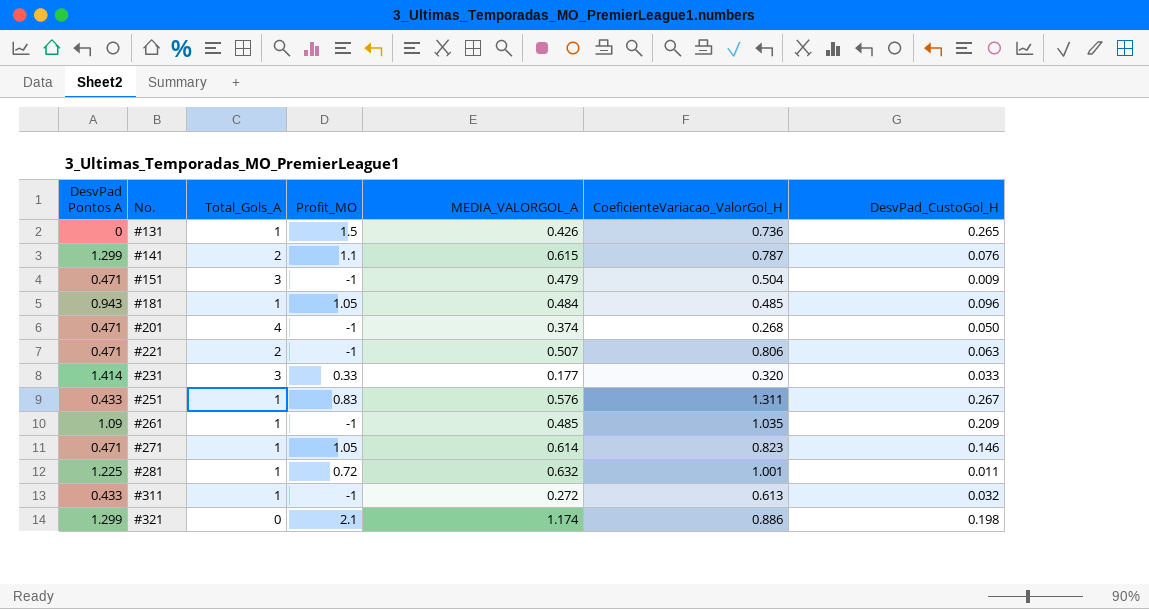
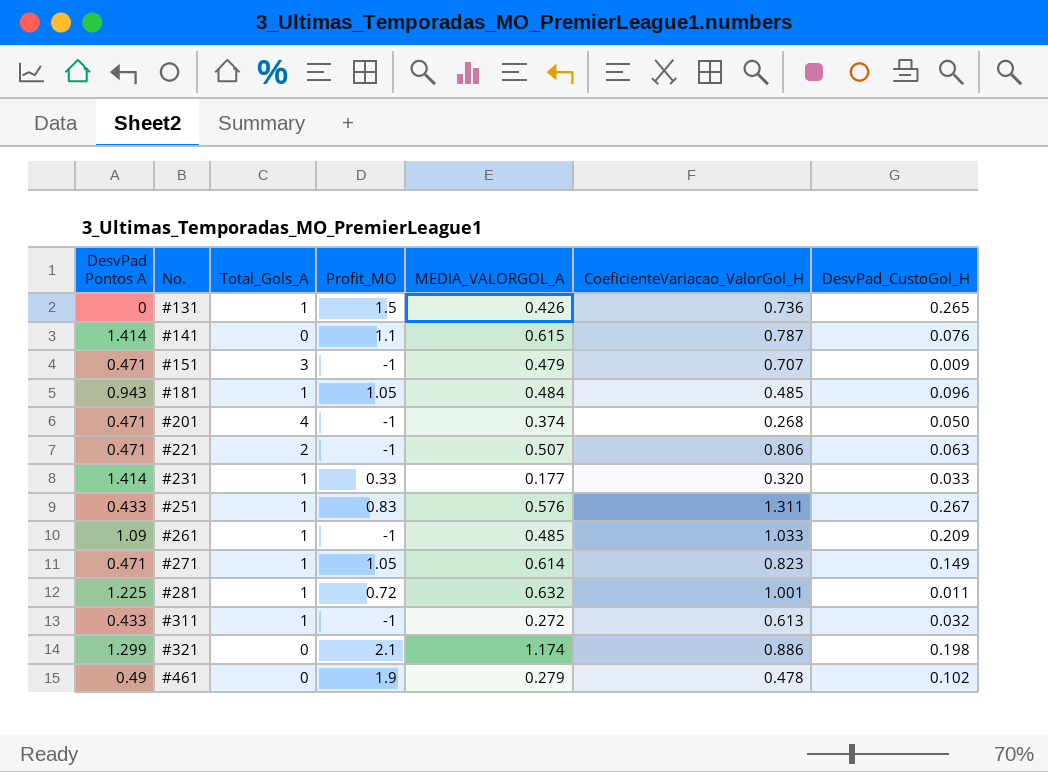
#141 | DesvPad Pontos A: 1.299 -> 1.414
#141 | Total_Gols_A: 2 -> 0
#151 | CoeficienteVariacao_ValorGol_H: 0.504 -> 0.707
#231 | Total_Gols_A: 3 -> 1
#261 | CoeficienteVariacao_ValorGol_H: 1.035 -> 1.033
#271 | DesvPad_CustoGol_H: 0.146 -> 0.149
row #461: none -> 0.49 | 0 | 1.9 | 0.279 | 0.478 | 0.102

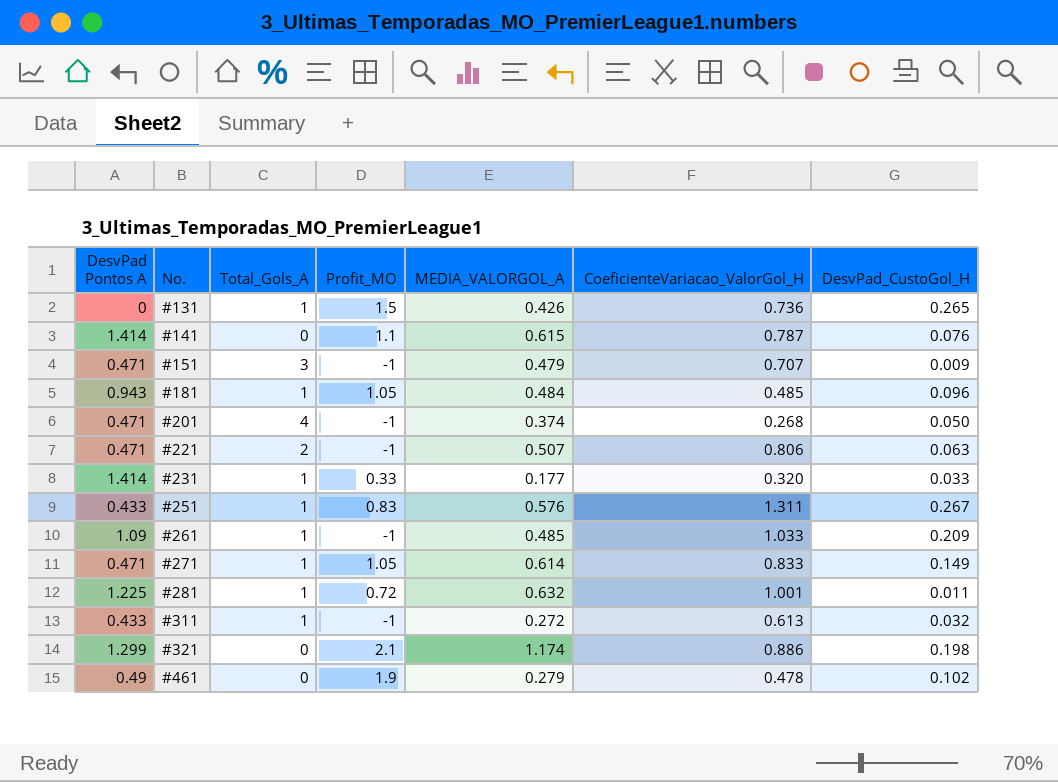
#271 | CoeficienteVariacao_ValorGol_H: 0.823 -> 0.833

